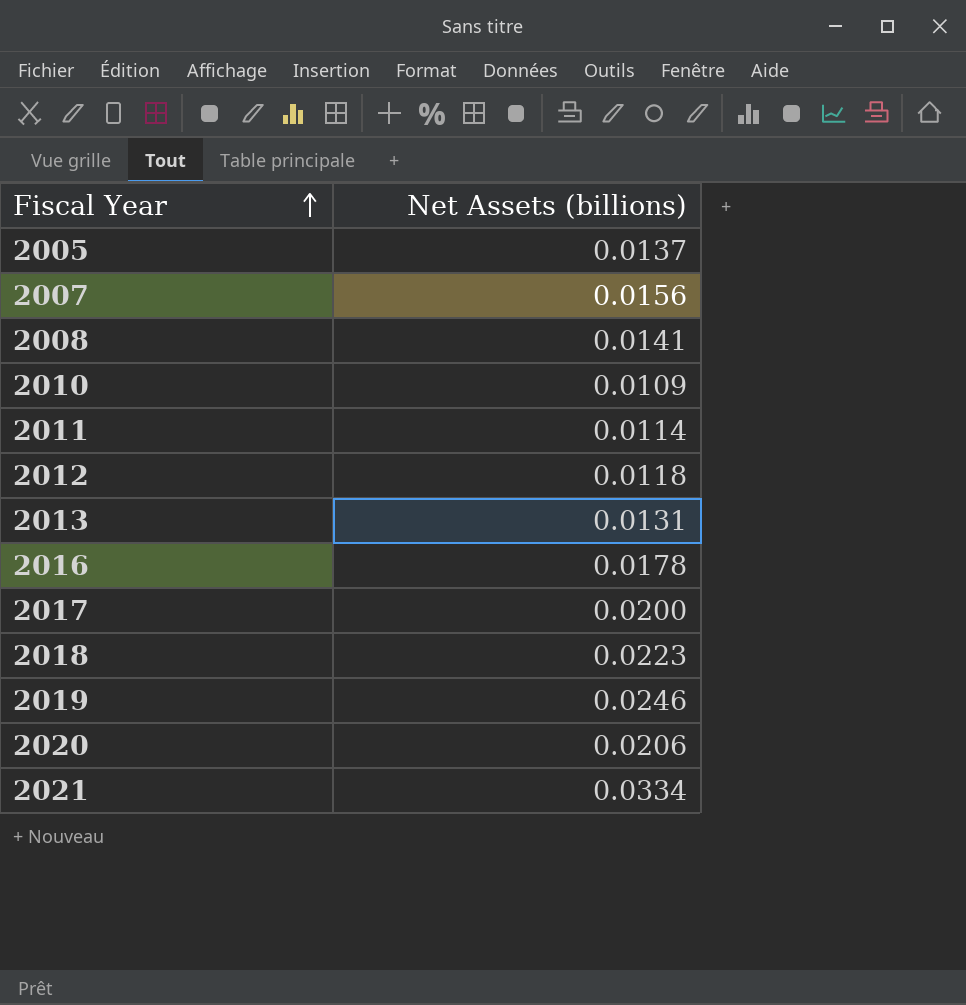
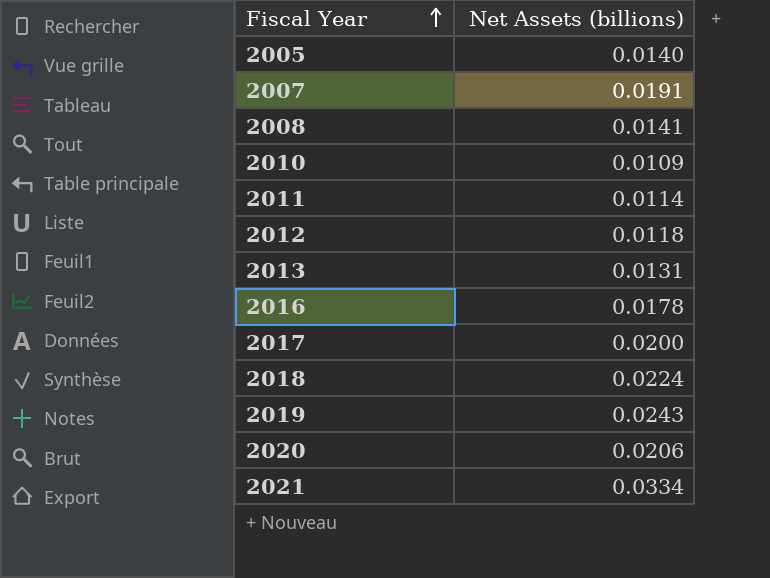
2005 | Net Assets (billions): 0.0137 -> 0.0140
2007 | Net Assets (billions): 0.0156 -> 0.0191
2018 | Net Assets (billions): 0.0223 -> 0.0224
2019 | Net Assets (billions): 0.0246 -> 0.0243

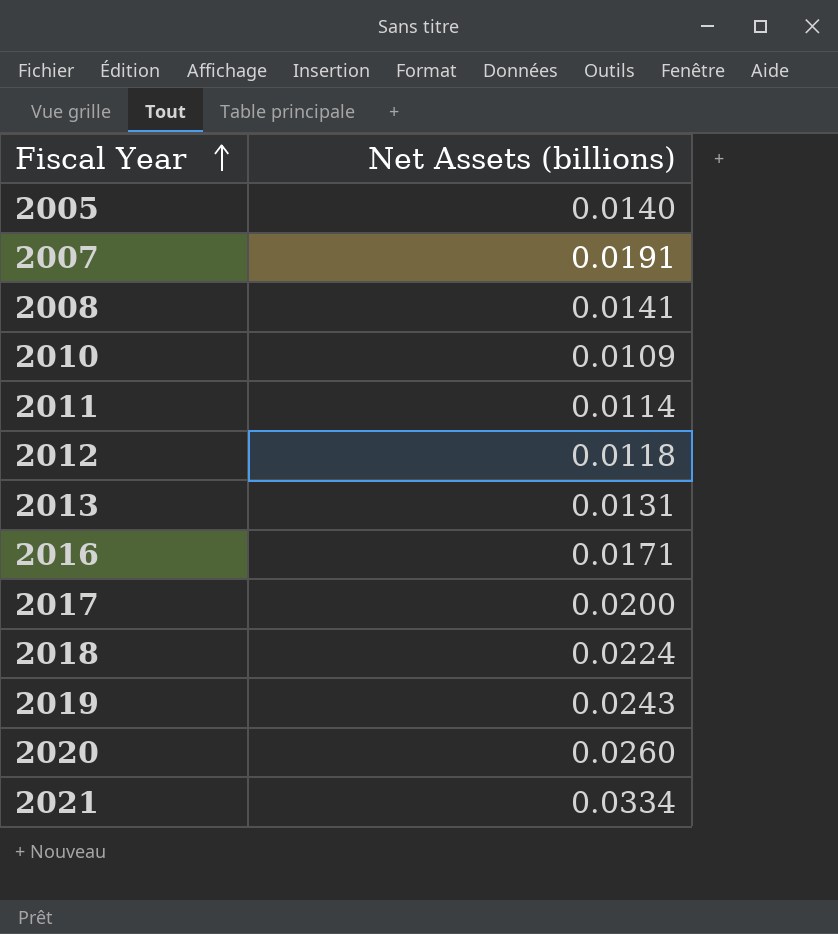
2016 | Net Assets (billions): 0.0178 -> 0.0171
2020 | Net Assets (billions): 0.0206 -> 0.0260

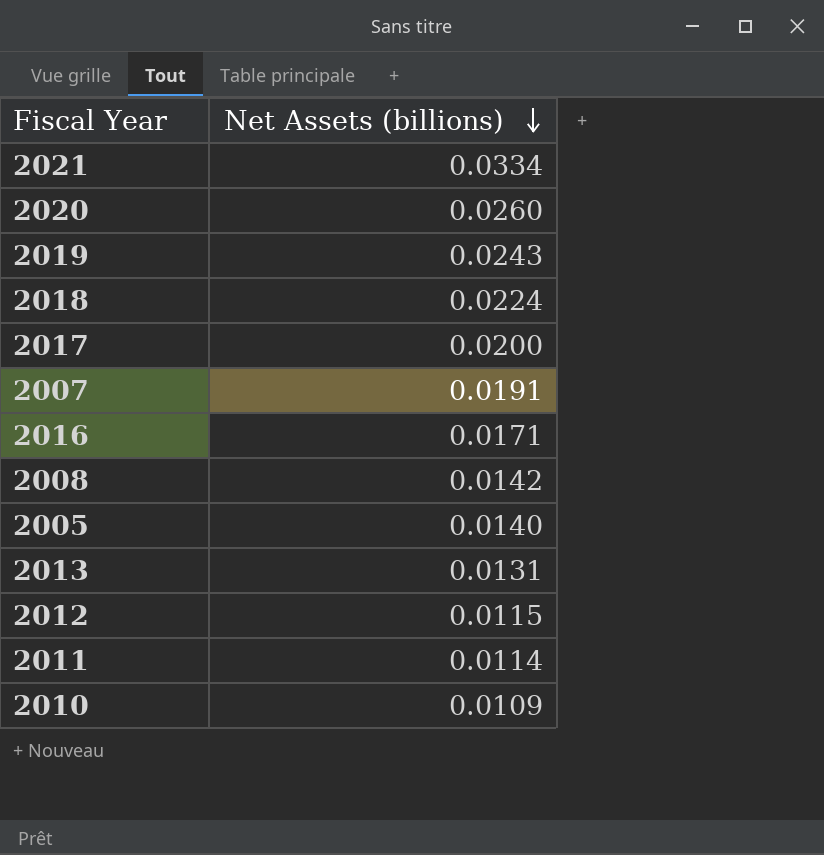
row order: Fiscal Year ascending -> Net Assets (billions) descending
2008 | Net Assets (billions): 0.0141 -> 0.0142
2012 | Net Assets (billions): 0.0118 -> 0.0115

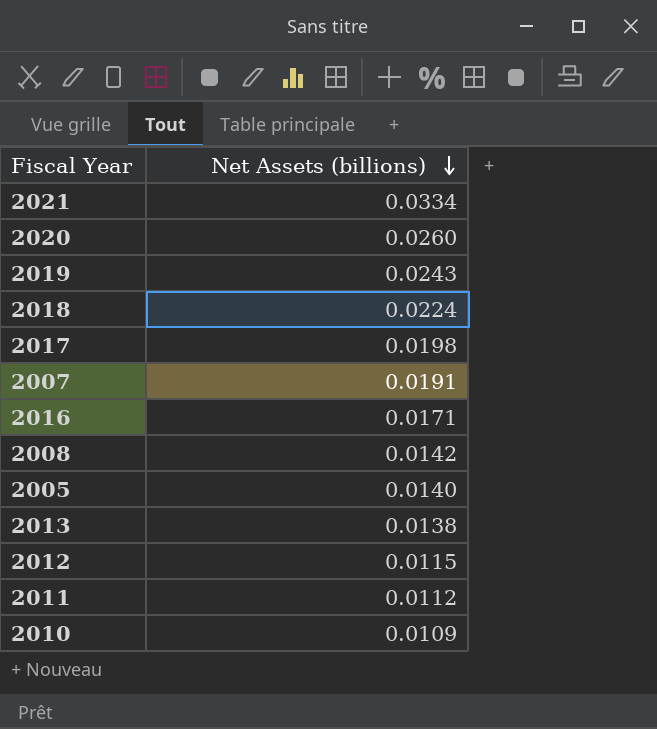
2017 | Net Assets (billions): 0.0200 -> 0.0198
2013 | Net Assets (billions): 0.0131 -> 0.0138
2011 | Net Assets (billions): 0.0114 -> 0.0112

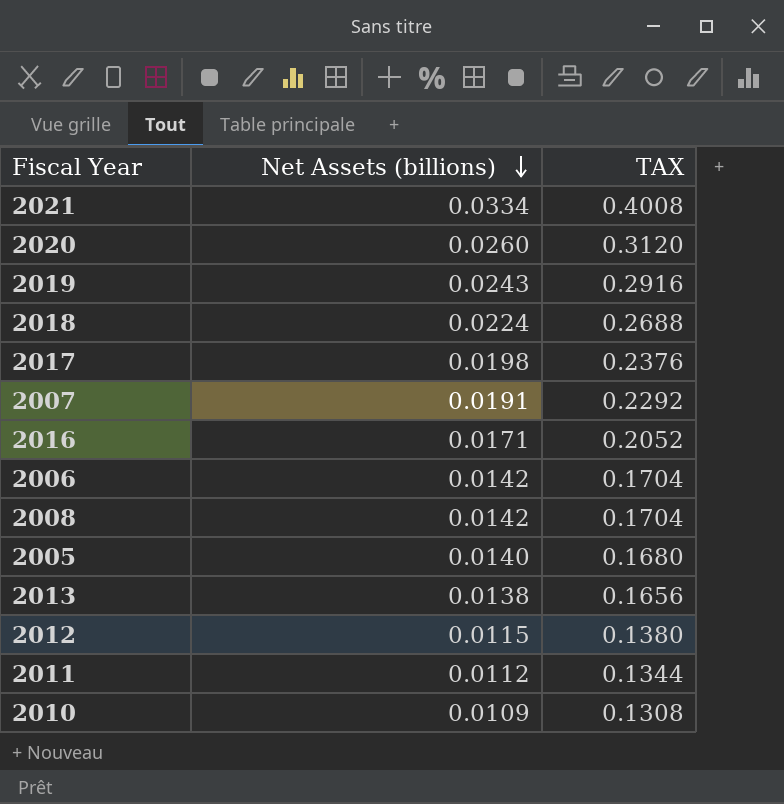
column TAX | formula: none -> [Net Assets (billions)] * 12
row 2006: none -> 0.0142 | 0.1704

